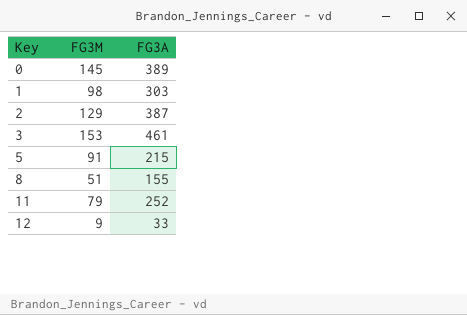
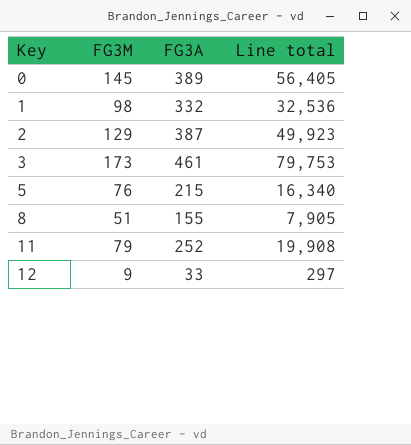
column Line total | formula: none -> [FG3M] * [FG3A]
1 | FG3A: 303 -> 332
3 | FG3M: 153 -> 173
5 | FG3M: 91 -> 76

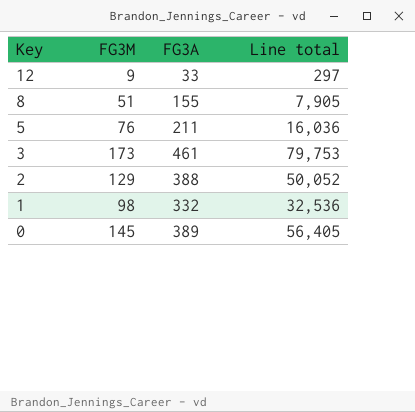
row order: Key ascending -> Key descending
row 11: 79 | 252 | 19,908 -> none
5 | FG3A: 215 -> 211
5 | Line total: 16,340 -> 16,036
2 | FG3A: 387 -> 388
2 | Line total: 49,923 -> 50,052

